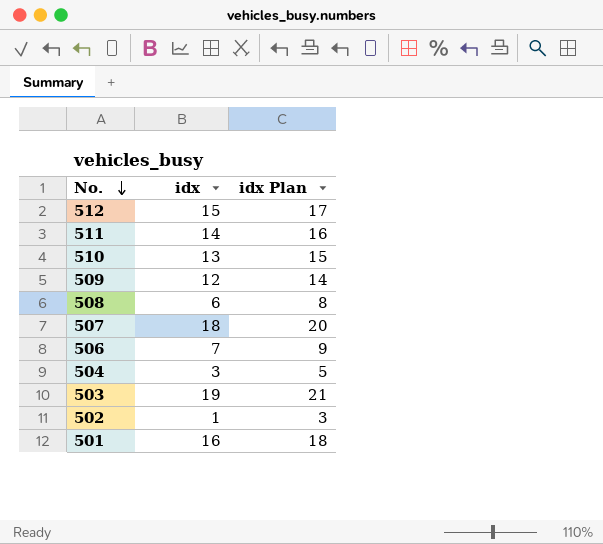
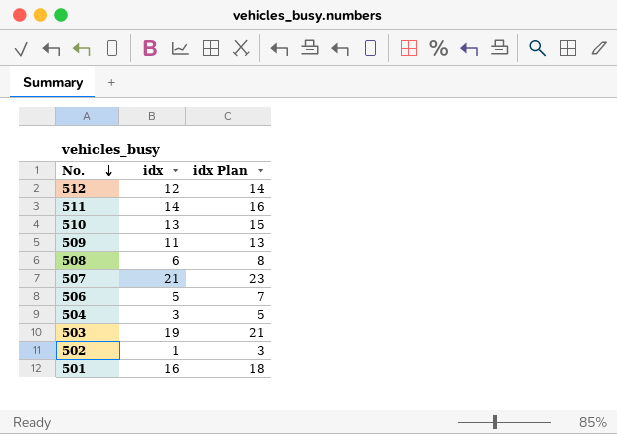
512 | idx: 15 -> 12
512 | idx Plan: 17 -> 14
509 | idx: 12 -> 11
509 | idx Plan: 14 -> 13
507 | idx: 18 -> 21
507 | idx Plan: 20 -> 23
506 | idx: 7 -> 5
506 | idx Plan: 9 -> 7

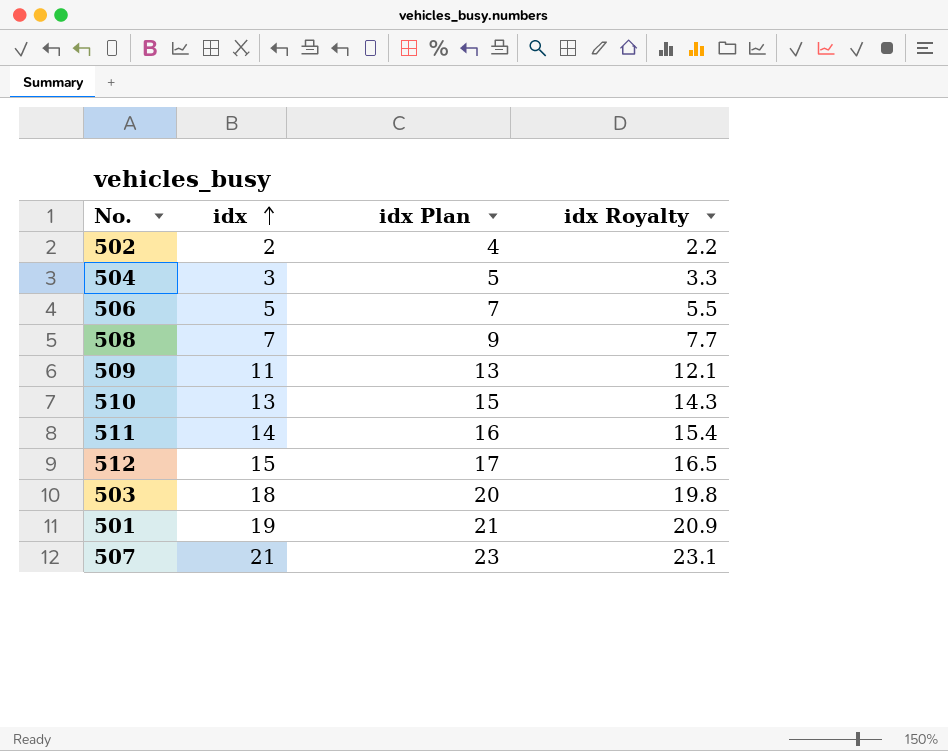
row order: No. descending -> idx ascending
column idx Royalty | formula: none -> [idx] * 1.1
502 | idx: 1 -> 2
502 | idx Plan: 3 -> 4
508 | idx: 6 -> 7
508 | idx Plan: 8 -> 9
512 | idx: 12 -> 15
512 | idx Plan: 14 -> 17
503 | idx: 19 -> 18
503 | idx Plan: 21 -> 20
501 | idx: 16 -> 19
501 | idx Plan: 18 -> 21

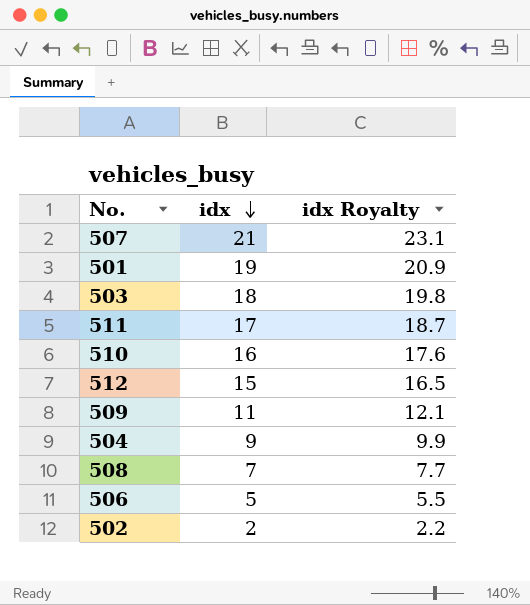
row order: idx ascending -> idx descending
column idx Plan | formula: [idx] + 2 -> none
511 | idx: 14 -> 17
511 | idx Royalty: 15.4 -> 18.7
510 | idx: 13 -> 16
510 | idx Royalty: 14.3 -> 17.6
504 | idx: 3 -> 9
504 | idx Royalty: 3.3 -> 9.9

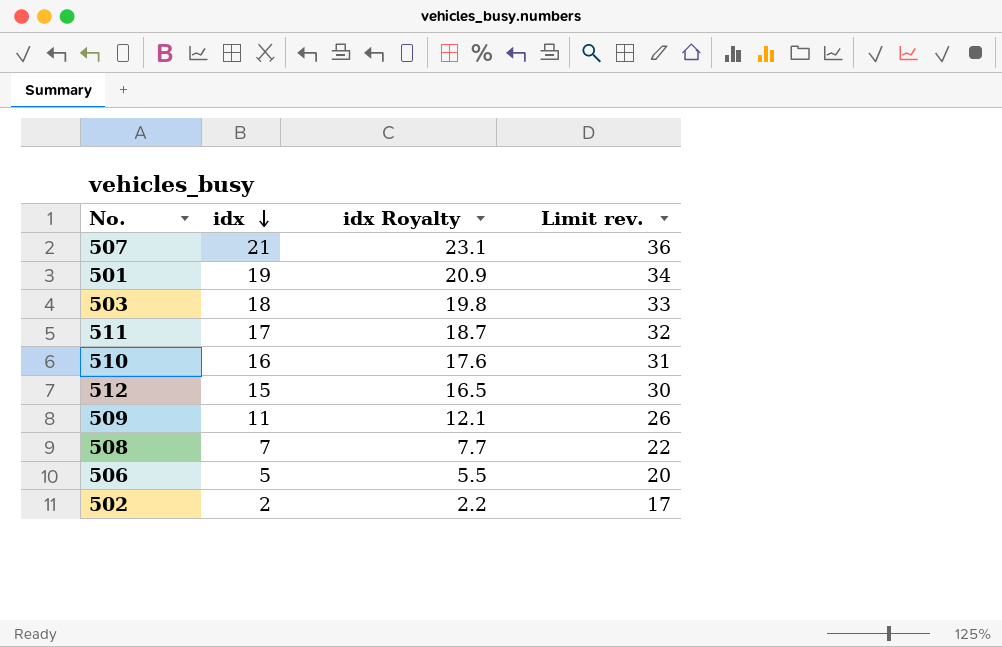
column Limit rev. | formula: none -> [idx] + 15
row 504: 9 | 9.9 -> none

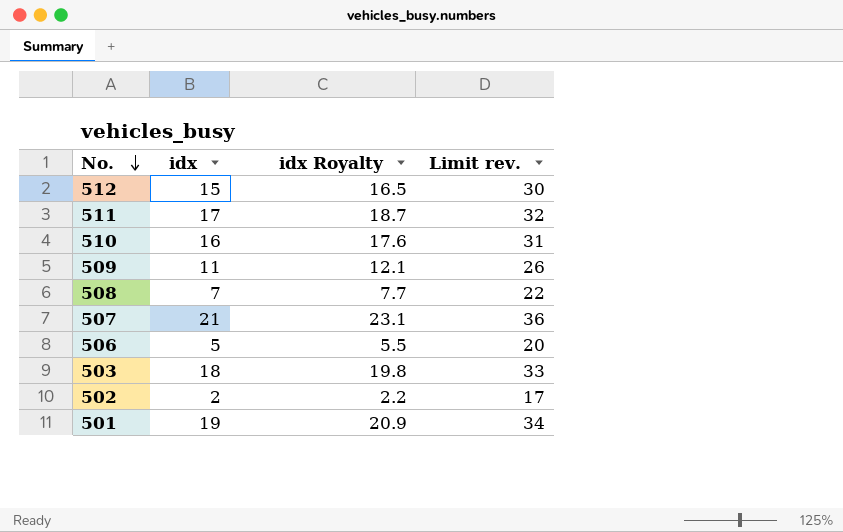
row order: idx descending -> No. descending

